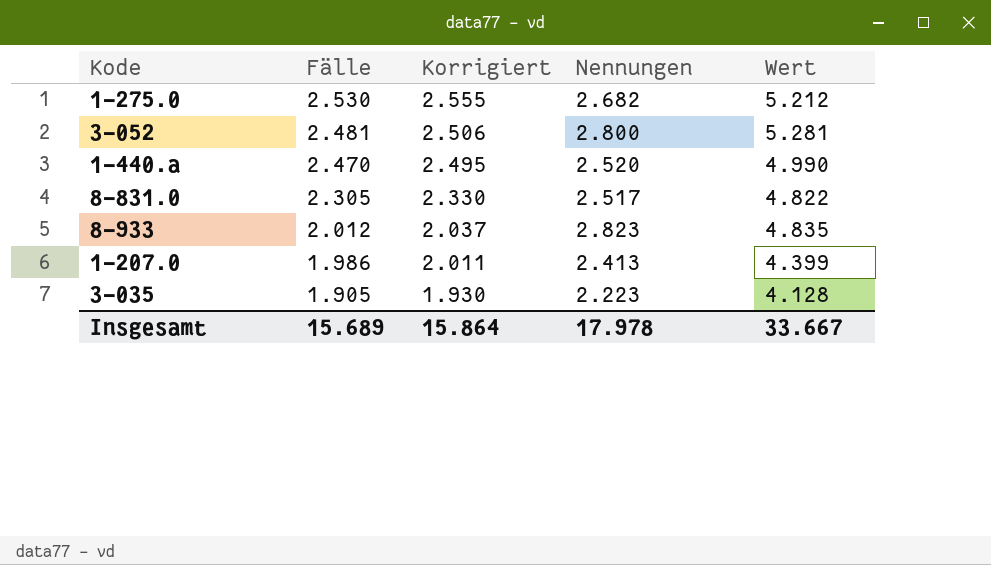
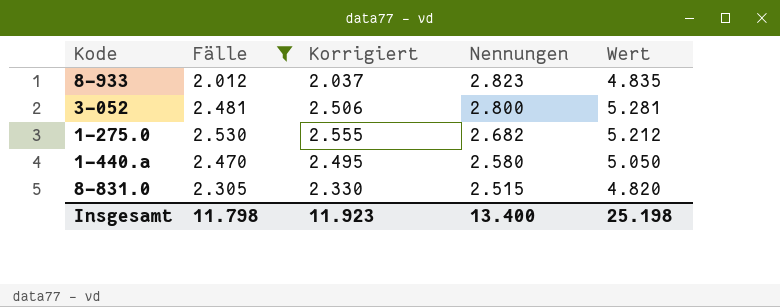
filter: none -> Fälle >= 2.012
row order: Fälle descending -> Nennungen descending
1-440.a | Nennungen: 2.520 -> 2.580
1-440.a | Wert: 4.990 -> 5.050
8-831.0 | Nennungen: 2.517 -> 2.515
8-831.0 | Wert: 4.822 -> 4.820
Insgesamt | Fälle: 15.689 -> 11.798
Insgesamt | Korrigiert: 15.864 -> 11.923
Insgesamt | Nennungen: 17.978 -> 13.400
Insgesamt | Wert: 33.667 -> 25.198

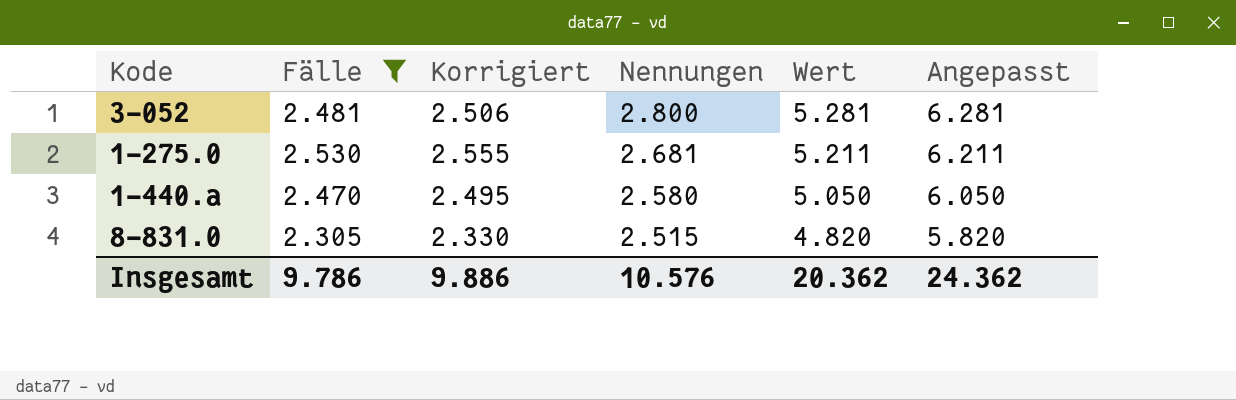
column Angepasst | formula: none -> [Wert] + 1000
row 8-933: 2.012 | 2.037 | 2.823 | 4.835 -> none
1-275.0 | Nennungen: 2.682 -> 2.681
1-275.0 | Wert: 5.212 -> 5.211
Insgesamt | Fälle: 11.798 -> 9.786
Insgesamt | Korrigiert: 11.923 -> 9.886
Insgesamt | Nennungen: 13.400 -> 10.576
Insgesamt | Wert: 25.198 -> 20.362

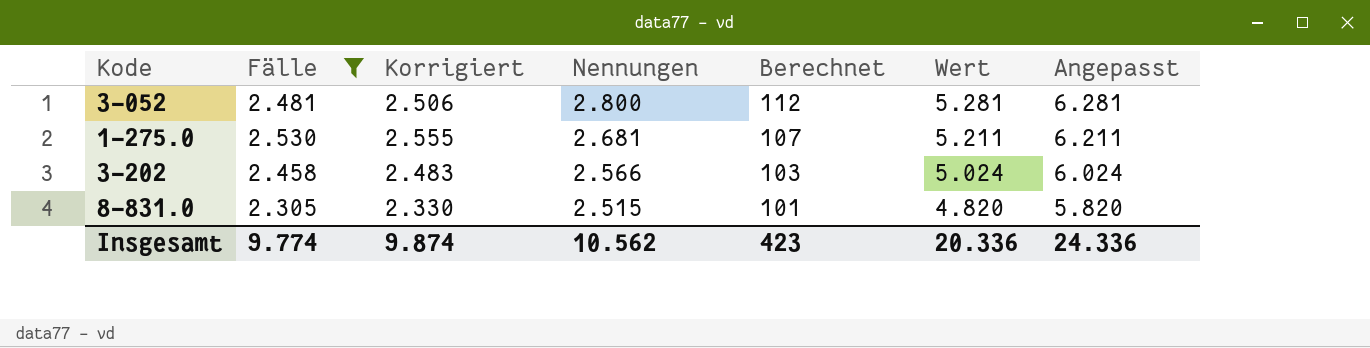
column Berechnet | formula: none -> [Nennungen] * 0,04
row 1-440.a: 2.470 | 2.495 | 2.580 | 5.050 | 6.050 -> none
row 3-202: none -> 2.458 | 2.483 | 2.566 | 103 | 5.024 | 6.024
Insgesamt | Fälle: 9.786 -> 9.774
Insgesamt | Korrigiert: 9.886 -> 9.874
Insgesamt | Nennungen: 10.576 -> 10.562
Insgesamt | Wert: 20.362 -> 20.336
Insgesamt | Angepasst: 24.362 -> 24.336

